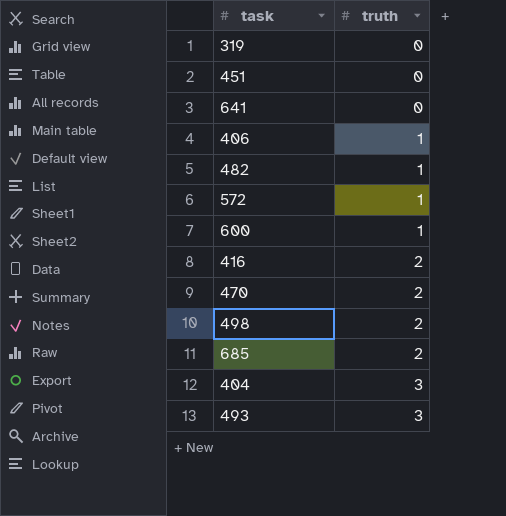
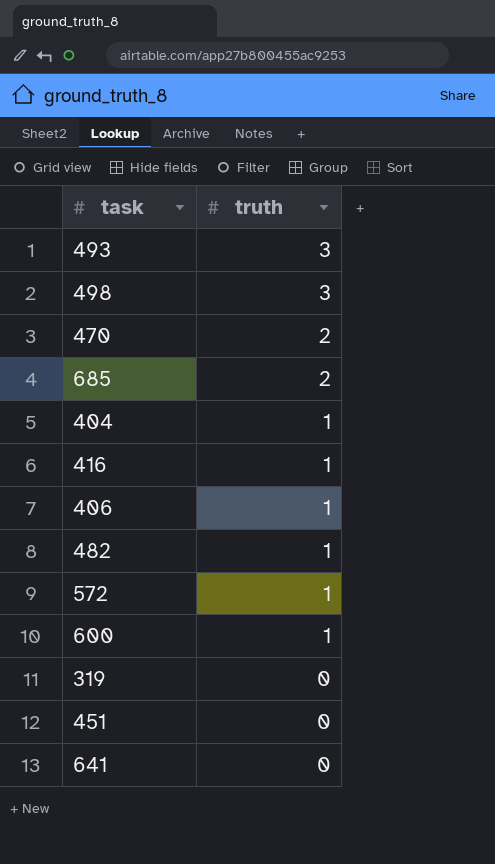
row order: truth ascending -> truth descending
498 | truth: 2 -> 3
404 | truth: 3 -> 1
416 | truth: 2 -> 1

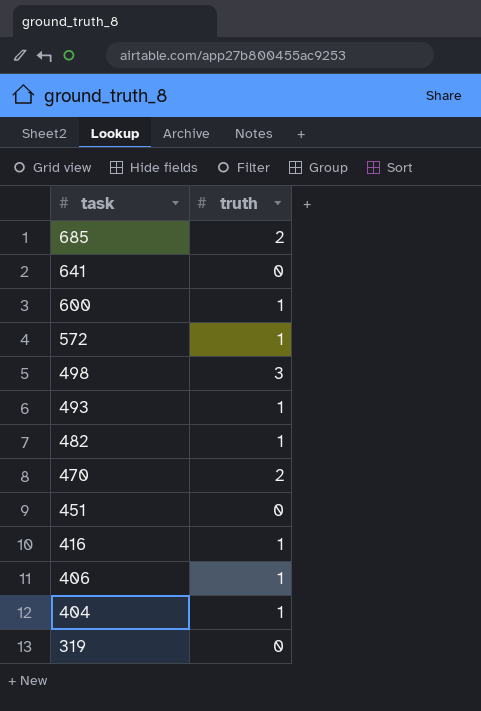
row order: truth descending -> task descending
493 | truth: 3 -> 1

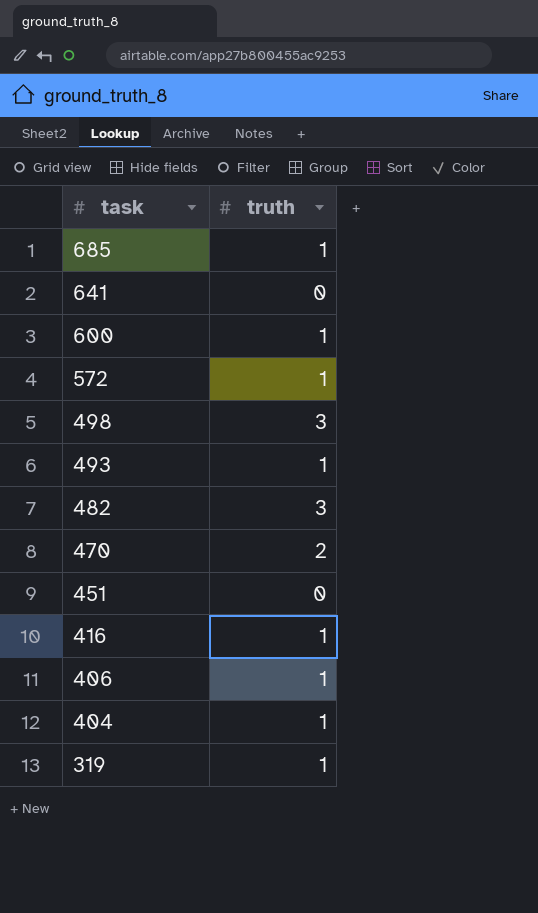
685 | truth: 2 -> 1
482 | truth: 1 -> 3
319 | truth: 0 -> 1

